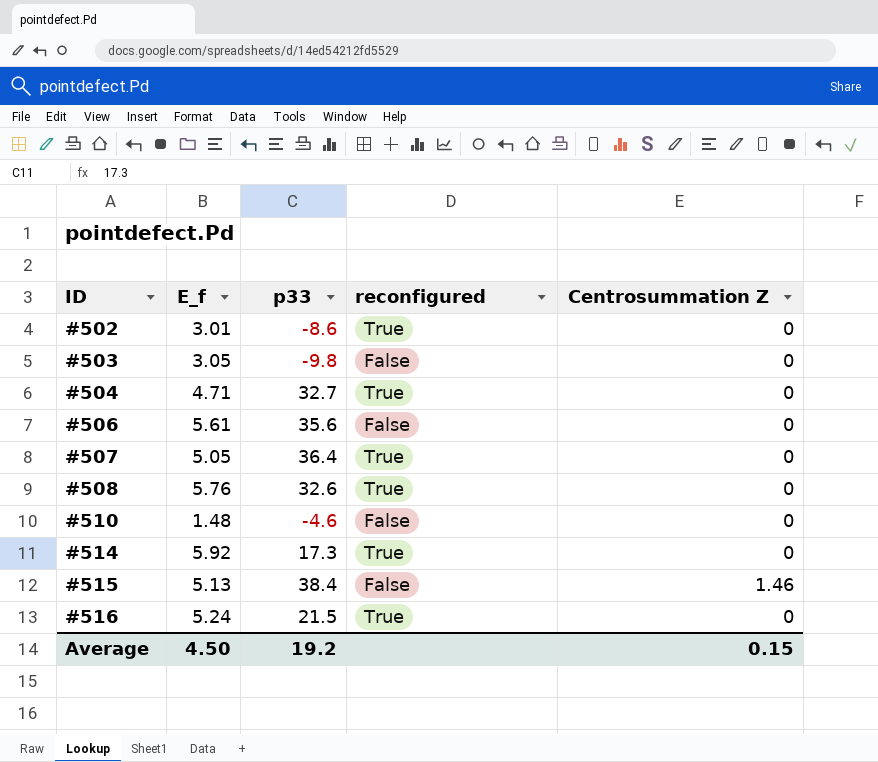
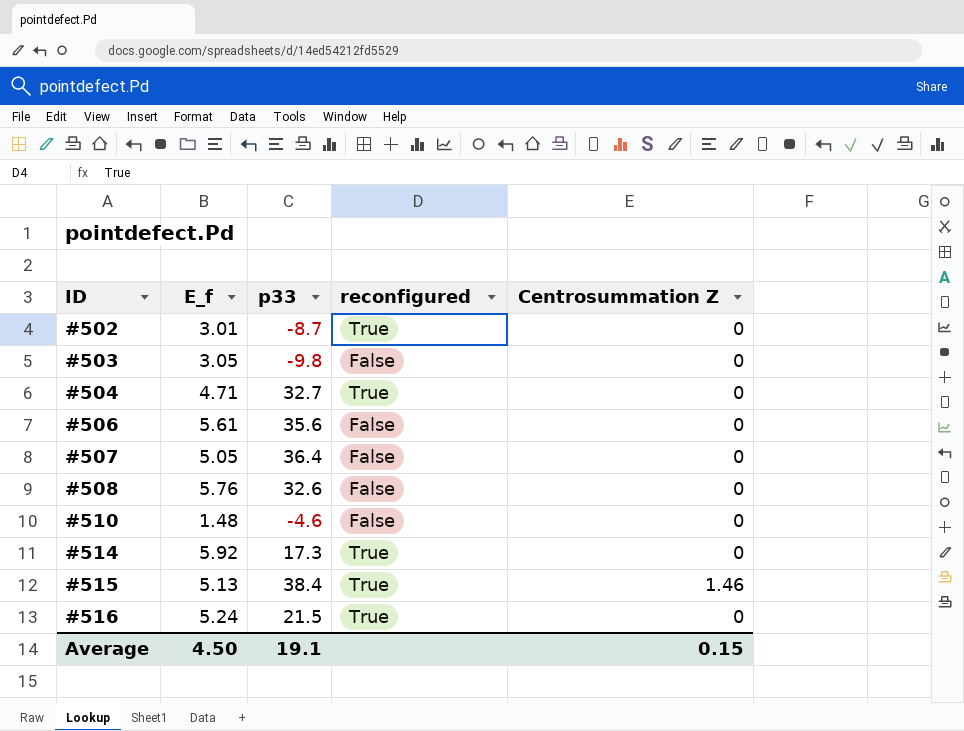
#502 | p33: -8.6 -> -8.7
#507 | reconfigured: True -> False
#508 | reconfigured: True -> False
#515 | reconfigured: False -> True
Average | p33: 19.2 -> 19.1

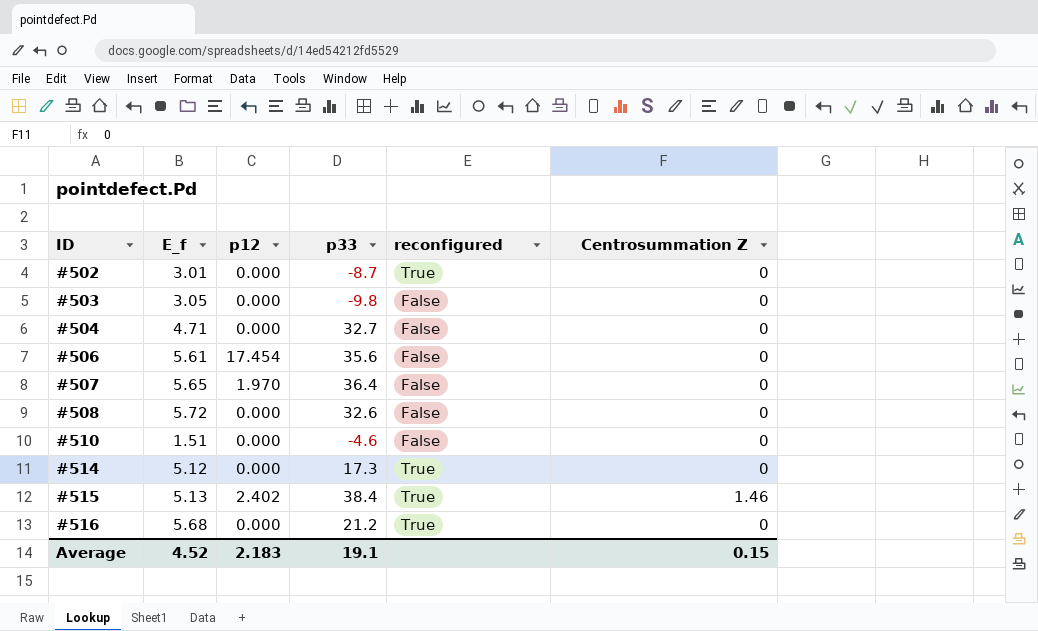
column p12 | position: none -> 3
#504 | reconfigured: True -> False
#507 | E_f: 5.05 -> 5.65
#508 | E_f: 5.76 -> 5.72
#510 | E_f: 1.48 -> 1.51
#514 | E_f: 5.92 -> 5.12
#516 | E_f: 5.24 -> 5.68
#516 | p33: 21.5 -> 21.2
Average | E_f: 4.50 -> 4.52

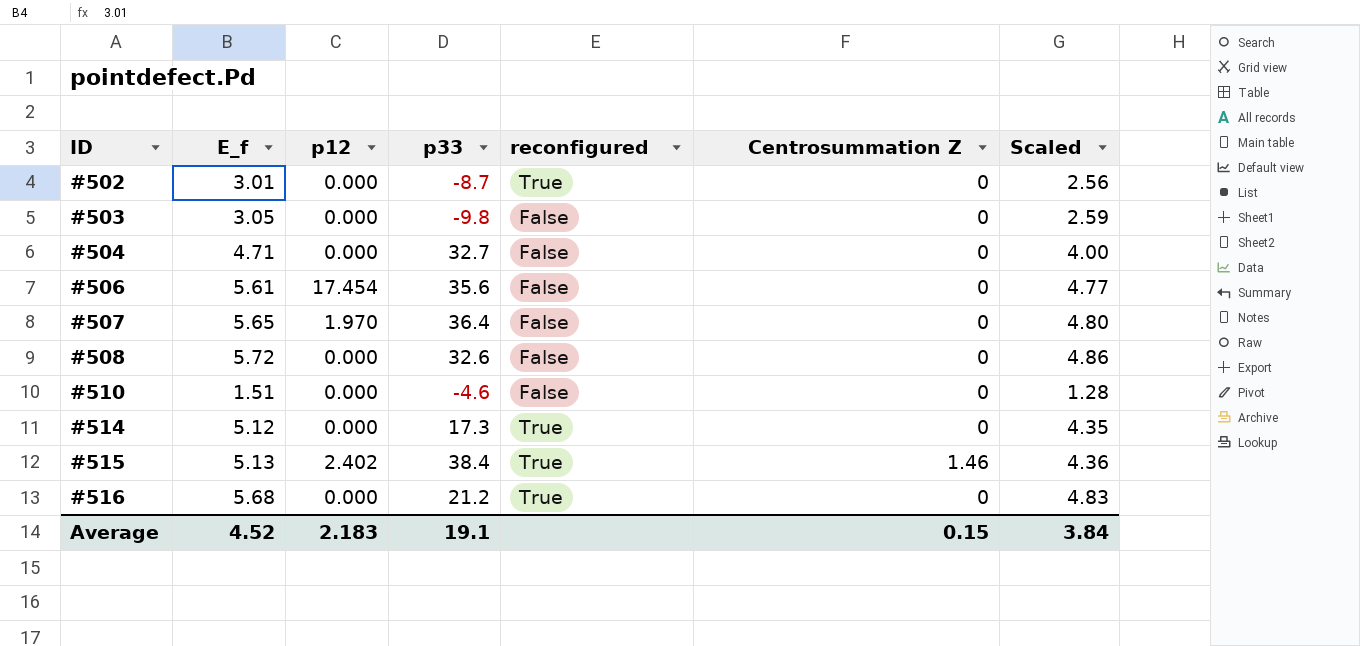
column Scaled | formula: none -> [E_f] * 0.85

